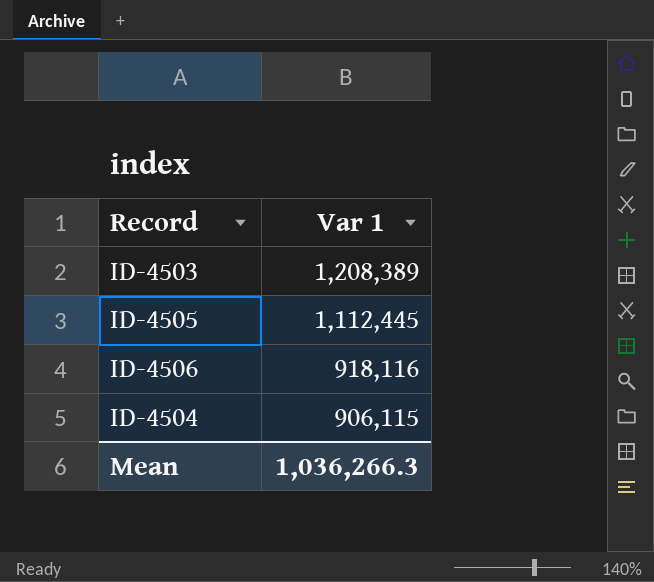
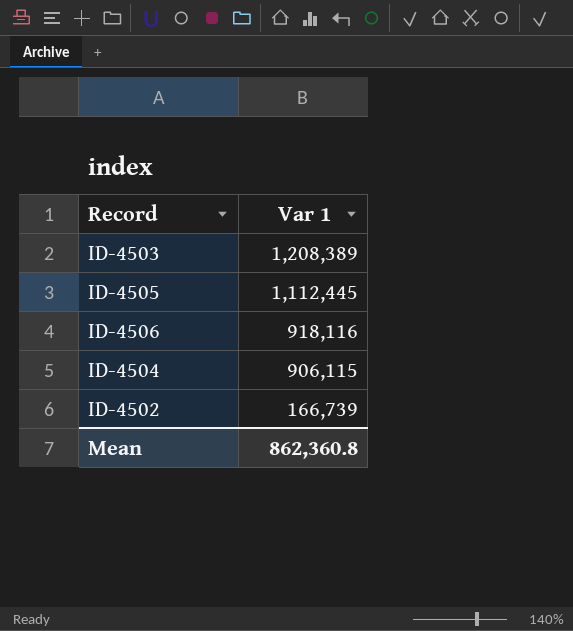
row ID-4502: none -> 166,739
Mean | Var 1: 1,036,266.3 -> 862,360.8

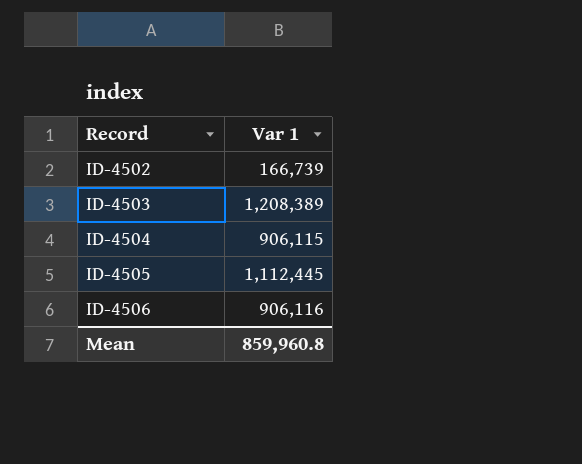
row order: Var 1 descending -> Record ascending
ID-4506 | Var 1: 918,116 -> 906,116
Mean | Var 1: 862,360.8 -> 859,960.8

